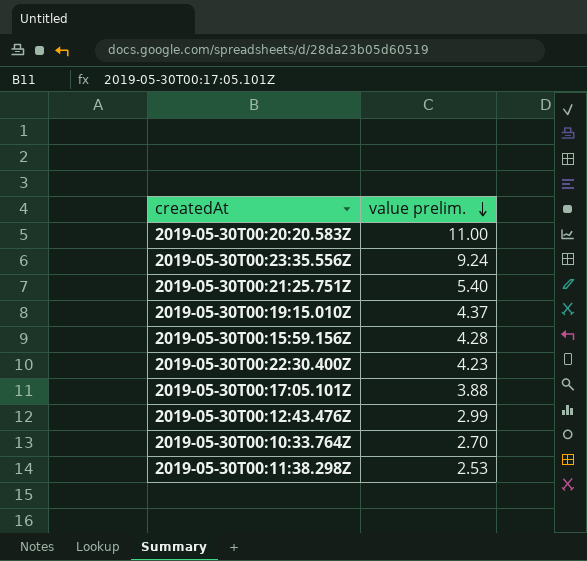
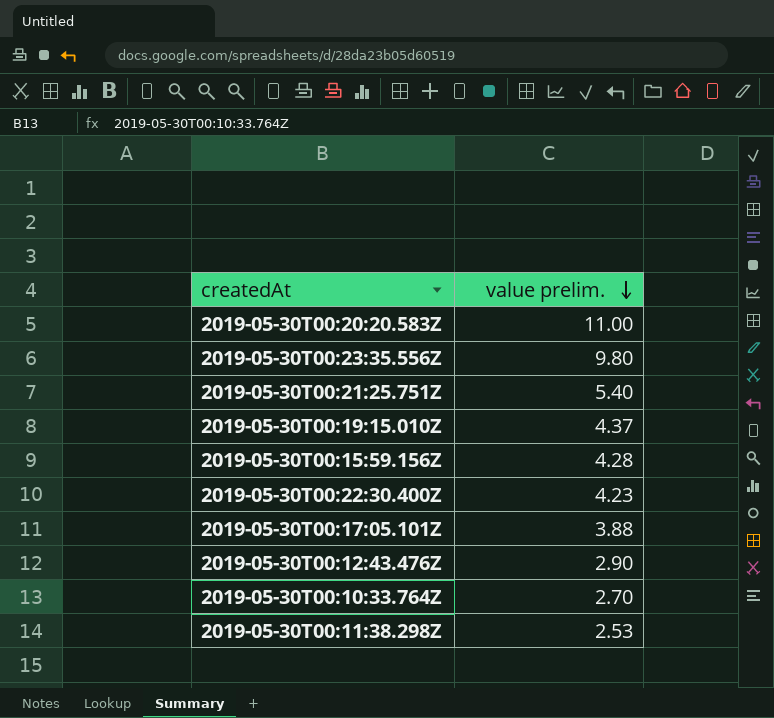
2019-05-30T00:23:35.556Z | value prelim.: 9.24 -> 9.80
2019-05-30T00:12:43.476Z | value prelim.: 2.99 -> 2.90

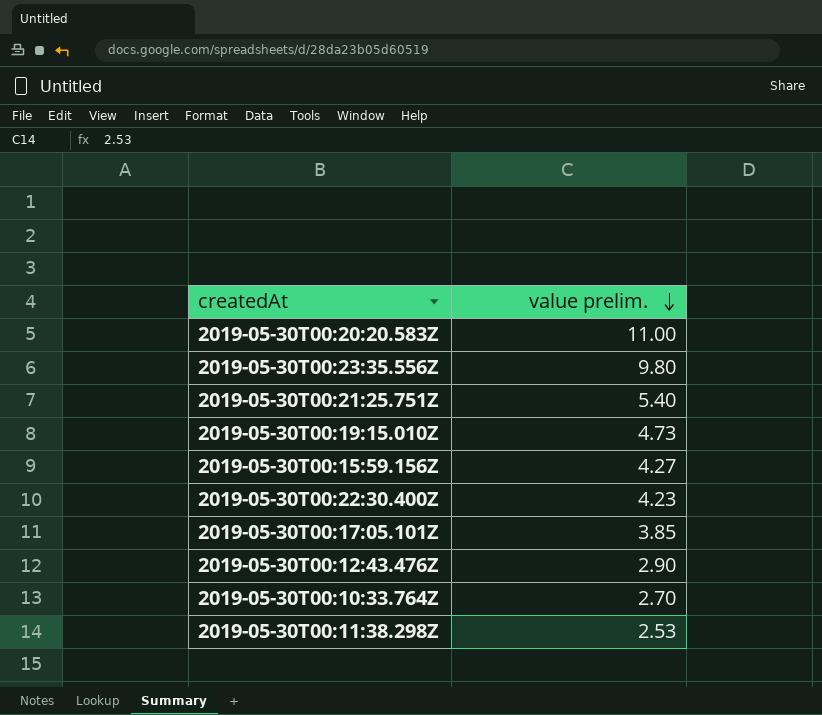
2019-05-30T00:19:15.010Z | value prelim.: 4.37 -> 4.73
2019-05-30T00:15:59.156Z | value prelim.: 4.28 -> 4.27
2019-05-30T00:17:05.101Z | value prelim.: 3.88 -> 3.85

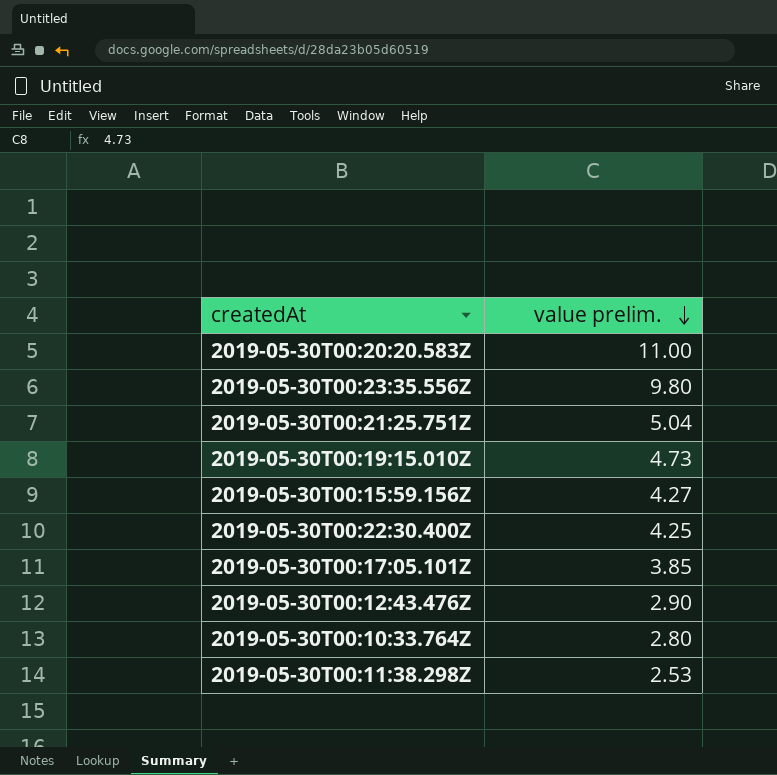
2019-05-30T00:21:25.751Z | value prelim.: 5.40 -> 5.04
2019-05-30T00:22:30.400Z | value prelim.: 4.23 -> 4.25
2019-05-30T00:10:33.764Z | value prelim.: 2.70 -> 2.80

